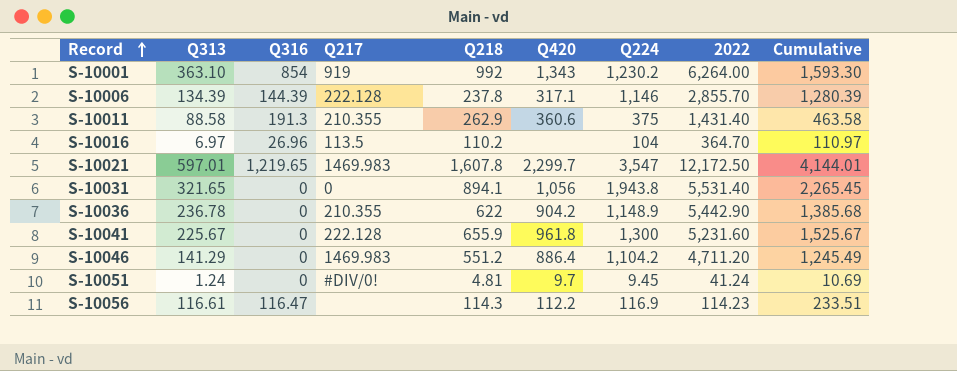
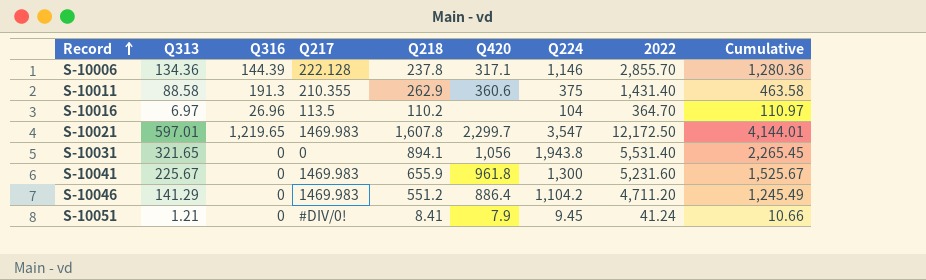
row S-10001: 363.10 | 854 | 919 | 992 | 1,343 | 1,230.2 | 6,264.00 | 1,593.30 -> none
row S-10036: 236.78 | 0 | 210.355 | 622 | 904.2 | 1,148.9 | 5,442.90 | 1,385.68 -> none
row S-10056: 116.61 | 116.47 | none | 114.3 | 112.2 | 116.9 | 114.23 | 233.51 -> none
S-10006 | Q313: 134.39 -> 134.36
S-10006 | Cumulative: 1,280.39 -> 1,280.36
S-10041 | Q217: 222.128 -> 1469.983
S-10051 | Q313: 1.24 -> 1.21
S-10051 | Q218: 4.81 -> 8.41
S-10051 | Q420: 9.7 -> 7.9
S-10051 | Cumulative: 10.69 -> 10.66

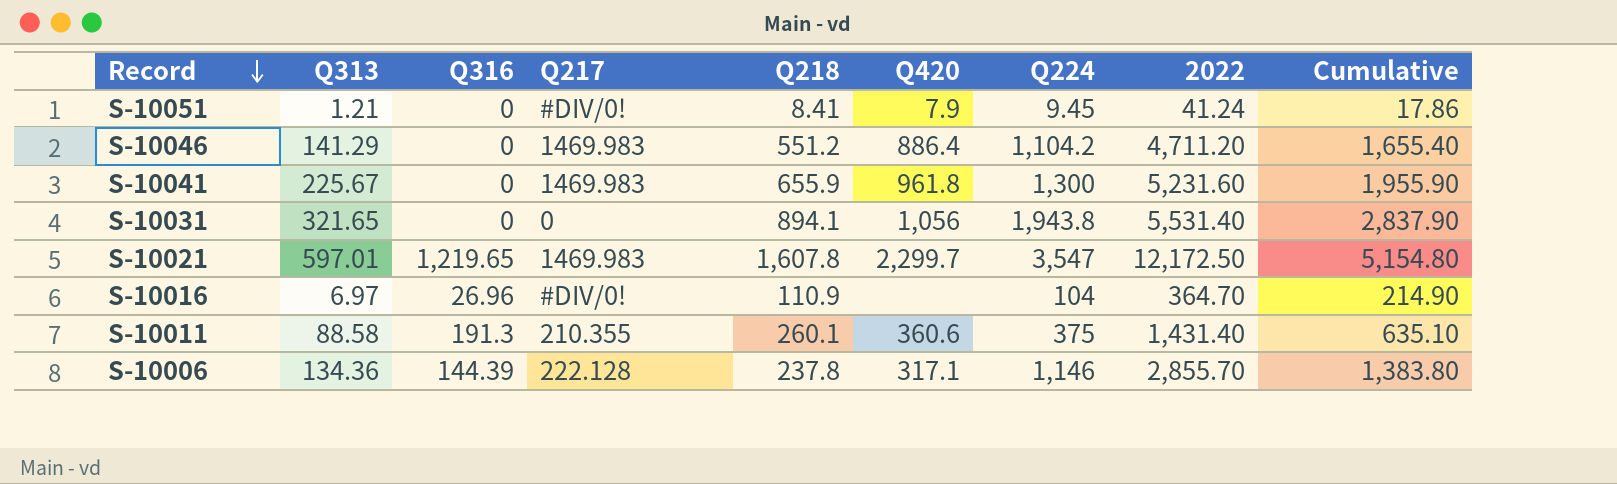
row order: Record ascending -> Record descending
column Cumulative | formula: [Q313] + [Q224] -> [Q218] + [Q224]
S-10016 | Q217: 113.5 -> #DIV/0!
S-10016 | Q218: 110.2 -> 110.9
S-10011 | Q218: 262.9 -> 260.1

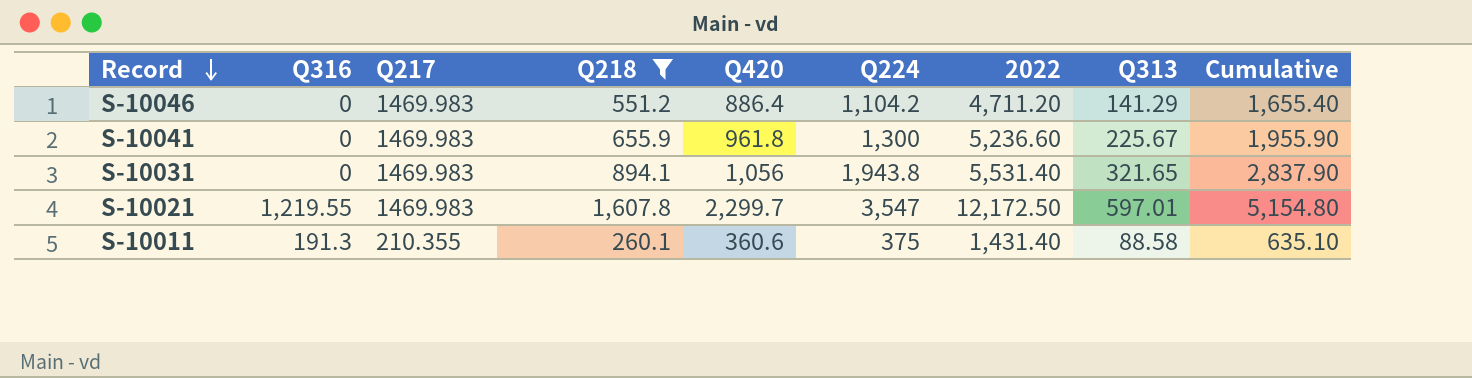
filter: none -> Q218 >= 260.1
column Q313 | position: 2 -> 8
S-10041 | 2022: 5,231.60 -> 5,236.60
S-10031 | Q217: 0 -> 1469.983
S-10021 | Q316: 1,219.65 -> 1,219.55

